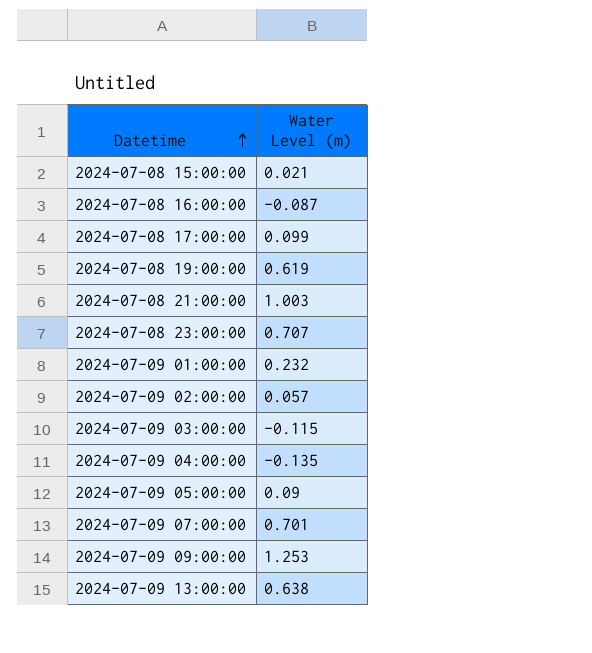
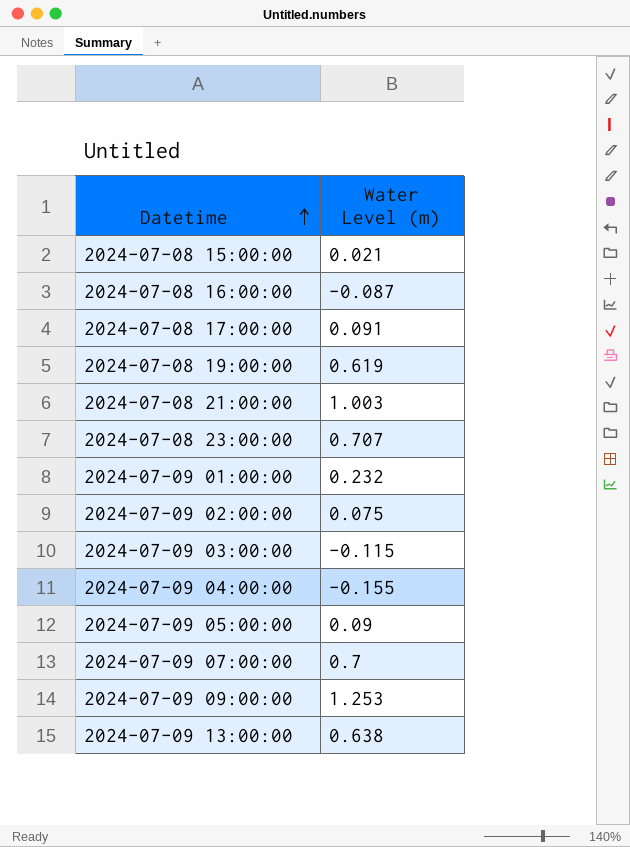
2024-07-08 17:00:00 | Water Level (m): 0.099 -> 0.091
2024-07-09 02:00:00 | Water Level (m): 0.057 -> 0.075
2024-07-09 04:00:00 | Water Level (m): -0.135 -> -0.155
2024-07-09 07:00:00 | Water Level (m): 0.701 -> 0.7

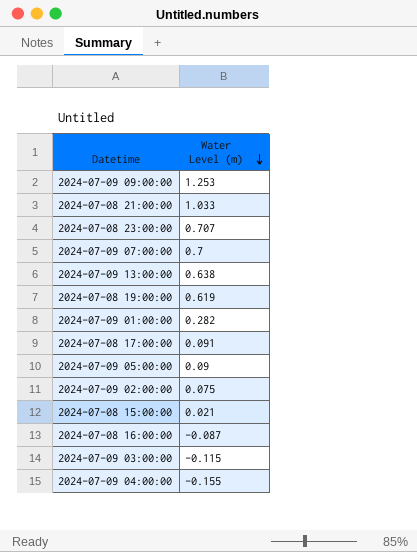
row order: Datetime ascending -> Water Level (m) descending
2024-07-08 21:00:00 | Water Level (m): 1.003 -> 1.033
2024-07-09 01:00:00 | Water Level (m): 0.232 -> 0.282

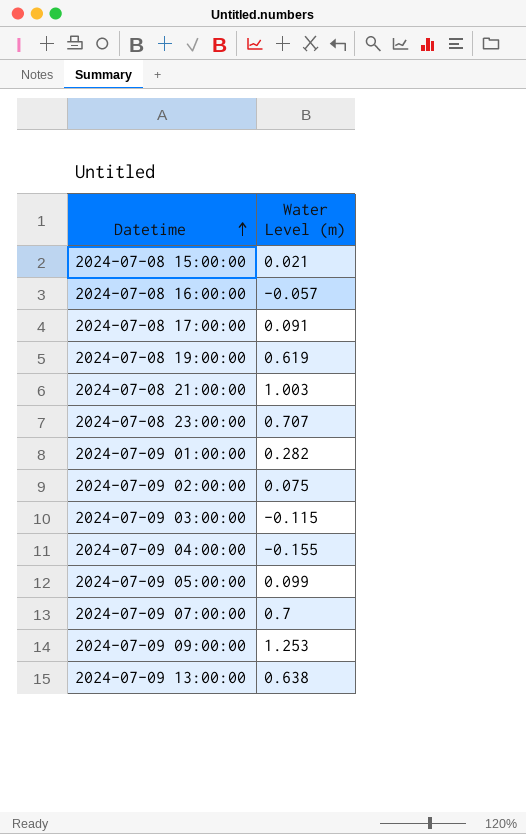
row order: Water Level (m) descending -> Datetime ascending
2024-07-08 16:00:00 | Water Level (m): -0.087 -> -0.057
2024-07-08 21:00:00 | Water Level (m): 1.033 -> 1.003
2024-07-09 05:00:00 | Water Level (m): 0.09 -> 0.099

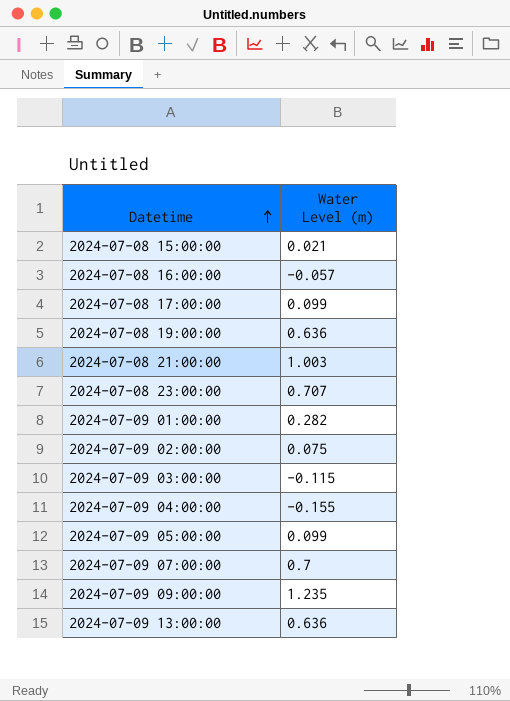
2024-07-08 17:00:00 | Water Level (m): 0.091 -> 0.099
2024-07-08 19:00:00 | Water Level (m): 0.619 -> 0.636
2024-07-09 09:00:00 | Water Level (m): 1.253 -> 1.235
2024-07-09 13:00:00 | Water Level (m): 0.638 -> 0.636

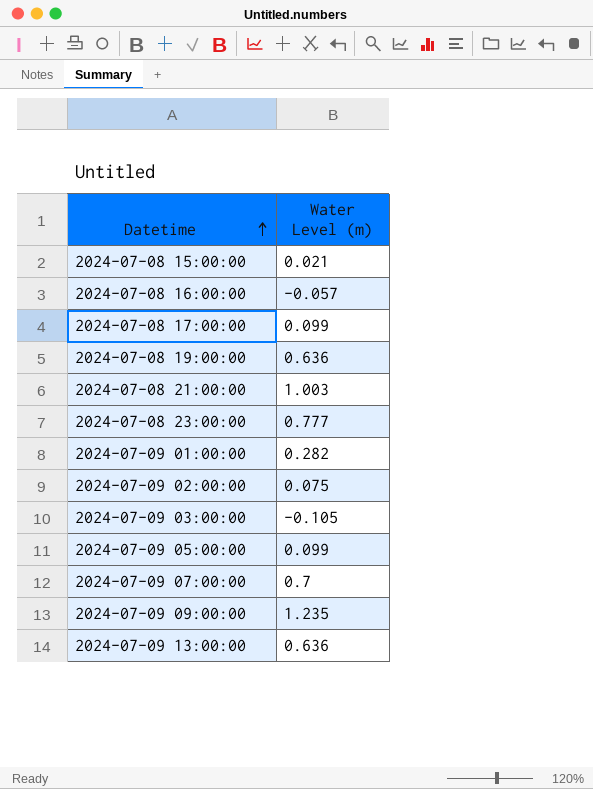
row 2024-07-09 04:00:00: -0.155 -> none
2024-07-08 23:00:00 | Water Level (m): 0.707 -> 0.777
2024-07-09 03:00:00 | Water Level (m): -0.115 -> -0.105

